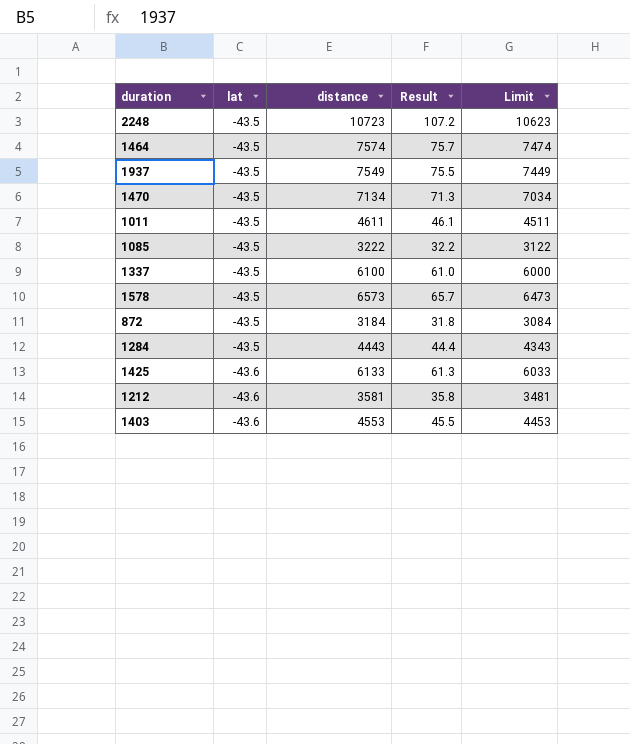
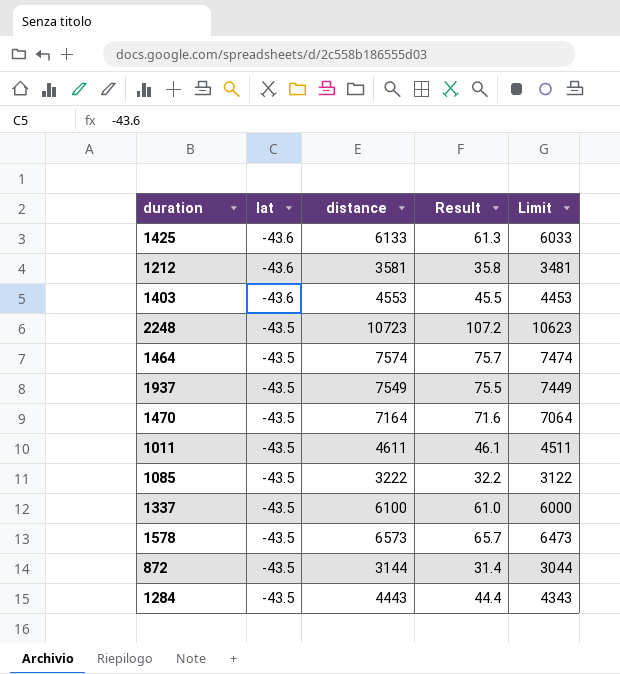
row order: lat descending -> lat ascending
1470 | distance: 7134 -> 7164
1470 | Result: 71.3 -> 71.6
1470 | Limit: 7034 -> 7064
872 | distance: 3184 -> 3144
872 | Result: 31.8 -> 31.4
872 | Limit: 3084 -> 3044

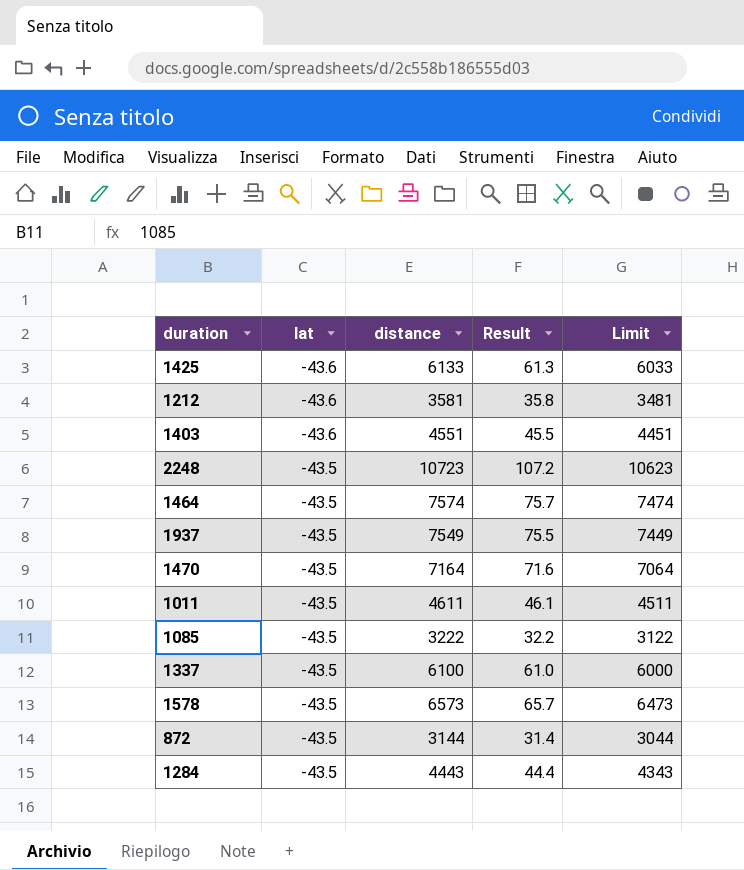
1403 | distance: 4553 -> 4551
1403 | Limit: 4453 -> 4451

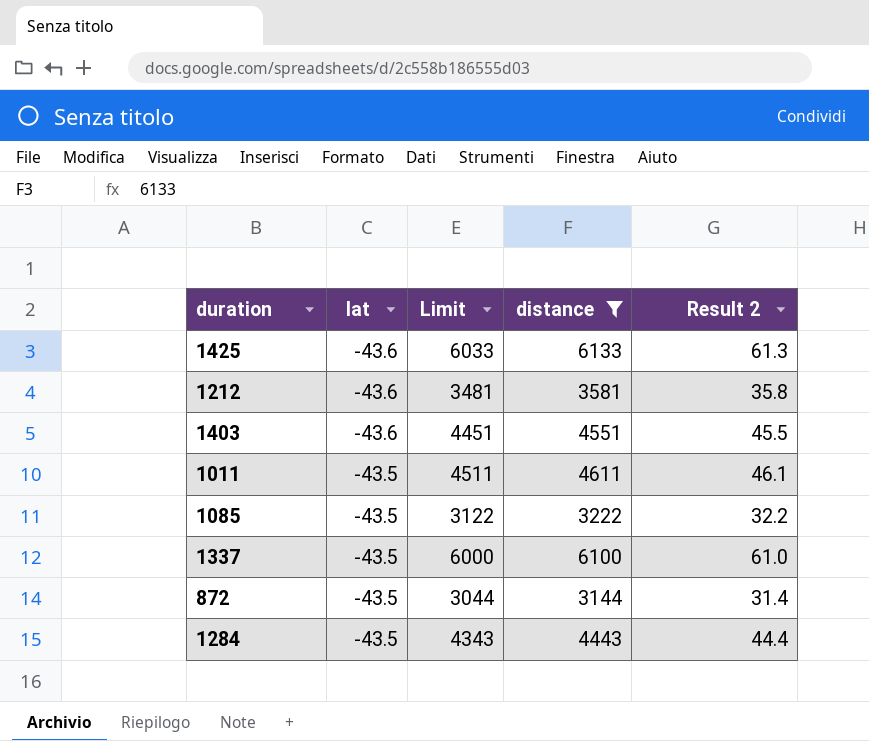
filter: none -> distance <= 6133
column Limit | position: 5 -> 3
column name: Result -> Result 2

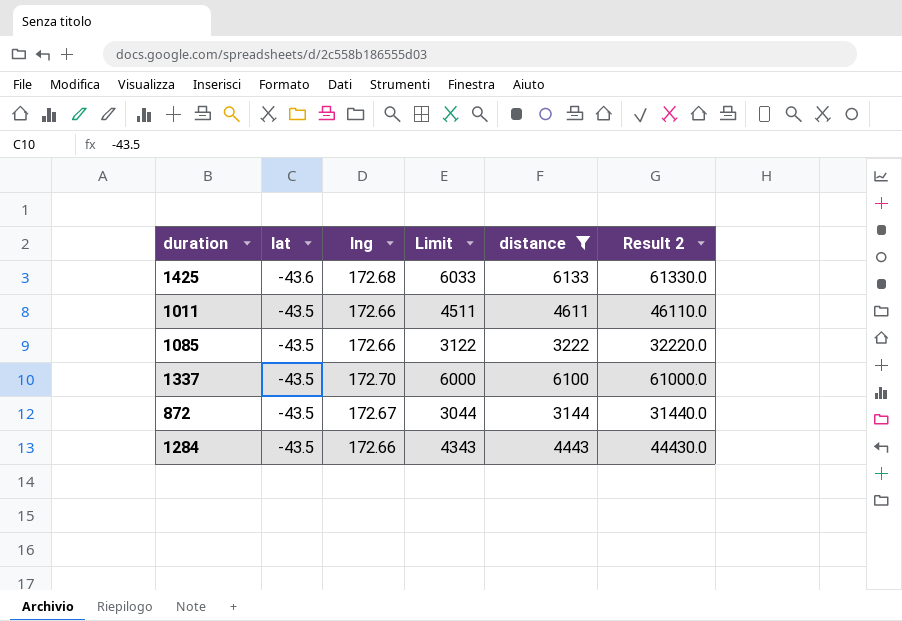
column lng | position: none -> 3
column Result 2 | formula: [distance] * 0.01 -> [distance] * 10
row 1212: -43.6 | 3481 | 3581 | 35.8 -> none
row 1403: -43.6 | 4451 | 4551 | 45.5 -> none

